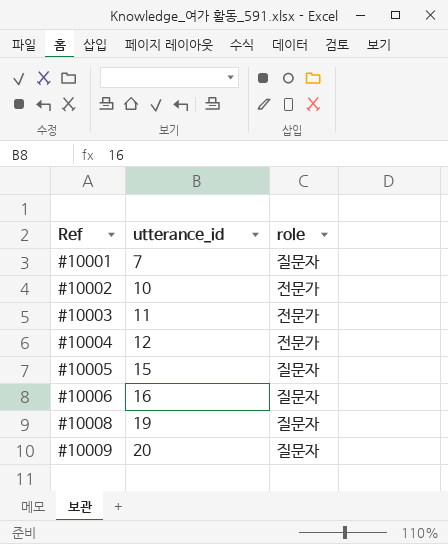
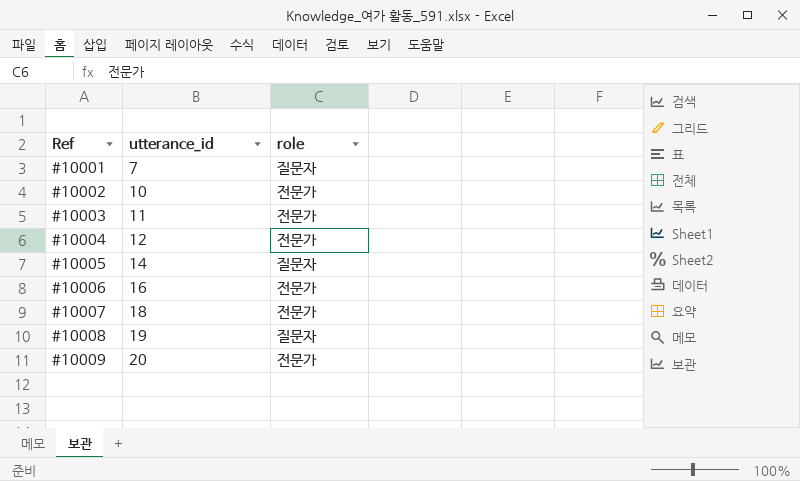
#10005 | utterance_id: 15 -> 14
#10006 | role: 질문자 -> 전문가
row #10007: none -> 18 | 전문가
#10009 | role: 질문자 -> 전문가

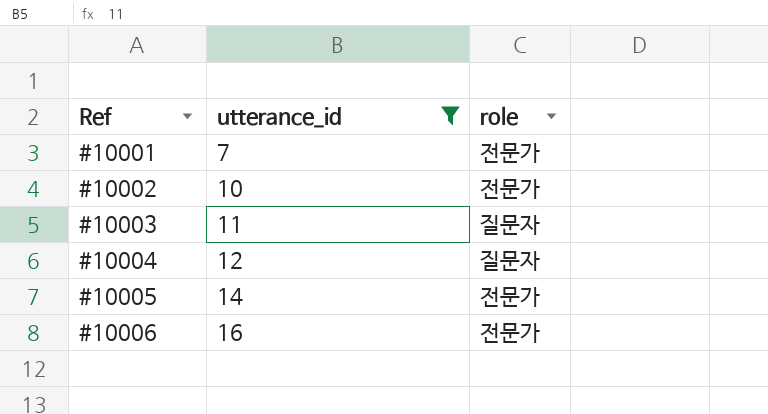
filter: none -> utterance_id <= 16
#10001 | role: 질문자 -> 전문가
#10003 | role: 전문가 -> 질문자
#10004 | role: 전문가 -> 질문자
#10005 | role: 질문자 -> 전문가

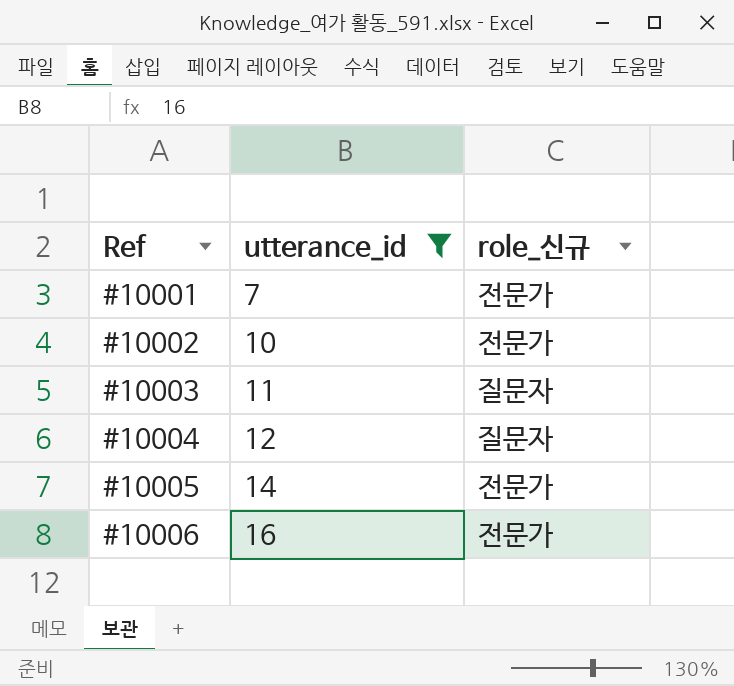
column name: role -> role_신규

